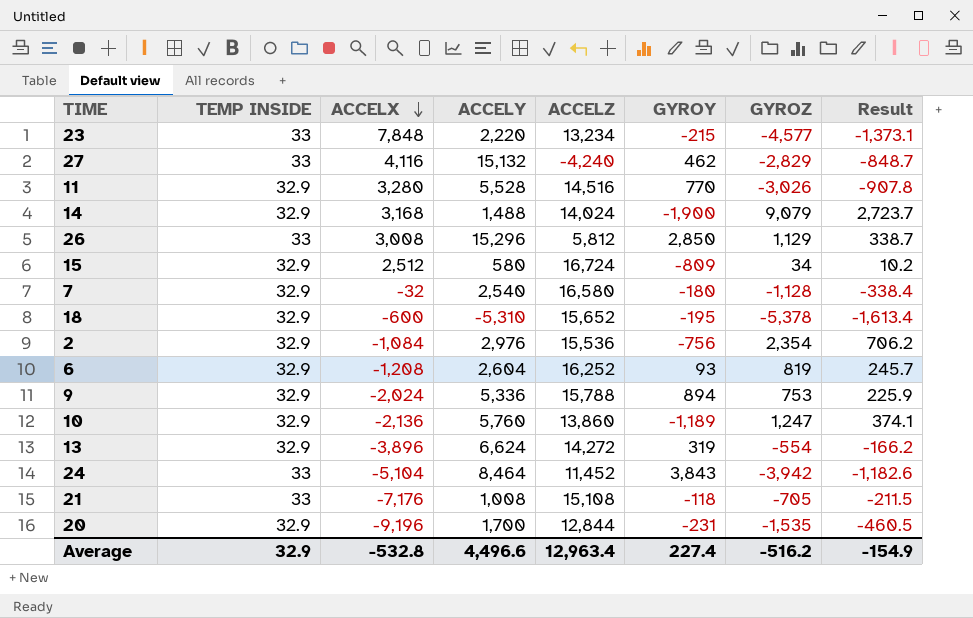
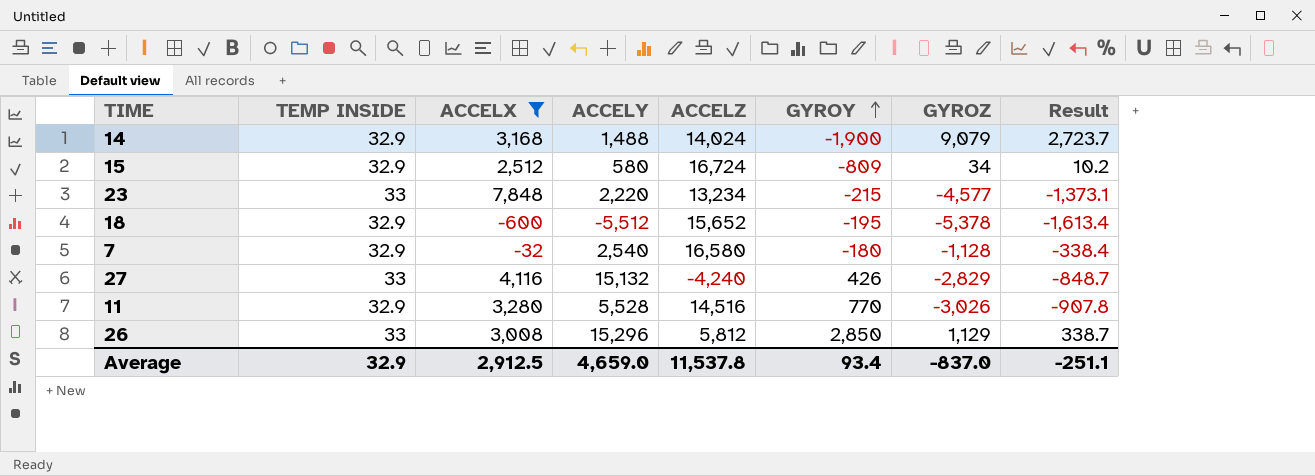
filter: none -> ACCELX >= -600
row order: ACCELX descending -> GYROY ascending
18 | ACCELY: -5,310 -> -5,512
27 | GYROY: 462 -> 426
Average | ACCELX: -532.8 -> 2,912.5
Average | ACCELY: 4,496.6 -> 4,659.0
Average | ACCELZ: 12,963.4 -> 11,537.8
Average | GYROY: 227.4 -> 93.4
Average | GYROZ: -516.2 -> -837.0
Average | Result: -154.9 -> -251.1

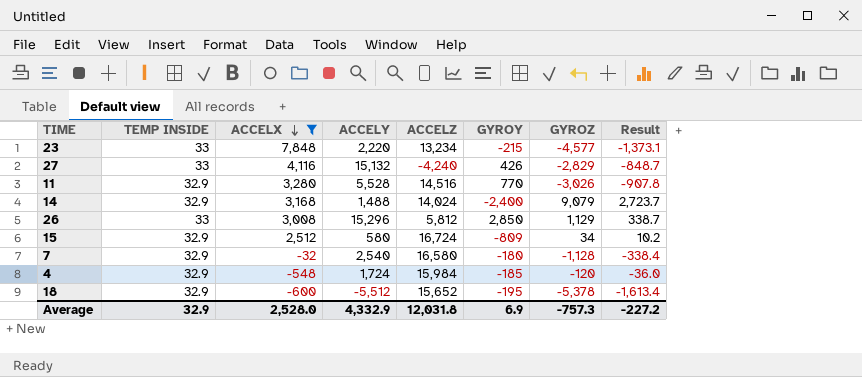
row order: GYROY ascending -> ACCELX descending
14 | GYROY: -1,900 -> -2,400
row 4: none -> 32.9 | -548 | 1,724 | 15,984 | -185 | -120 | -36.0
Average | ACCELX: 2,912.5 -> 2,528.0
Average | ACCELY: 4,659.0 -> 4,332.9
Average | ACCELZ: 11,537.8 -> 12,031.8
Average | GYROY: 93.4 -> 6.9
Average | GYROZ: -837.0 -> -757.3
Average | Result: -251.1 -> -227.2

